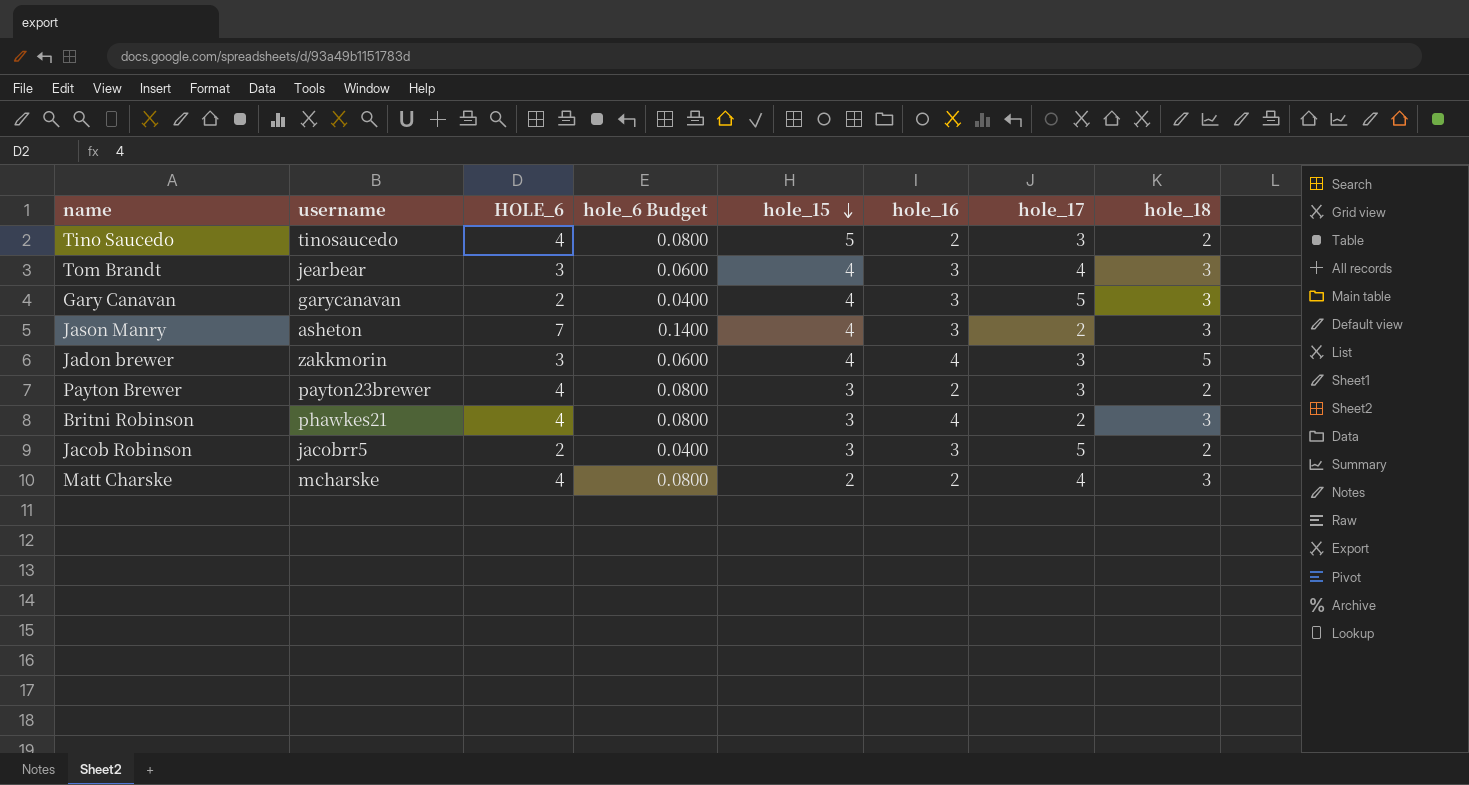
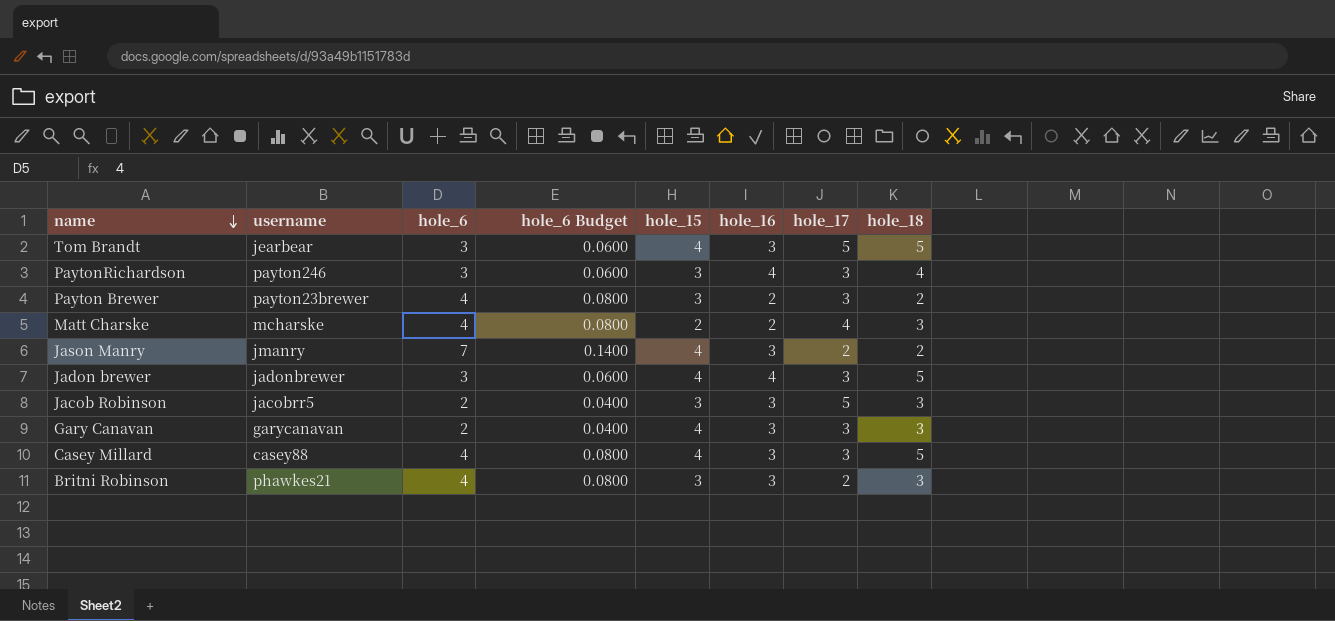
row order: hole_15 descending -> name descending
column name: HOLE_6 -> hole_6
row Tino Saucedo: tinosaucedo | 4 | 0.0800 | 5 | 2 | 3 | 2 -> none
Tom Brandt | hole_17: 4 -> 5
Tom Brandt | hole_18: 3 -> 5
row PaytonRichardson: none -> payton246 | 3 | 0.0600 | 3 | 4 | 3 | 4
Jason Manry | username: asheton -> jmanry
Jason Manry | hole_18: 3 -> 2
Jadon brewer | username: zakkmorin -> jadonbrewer
Jacob Robinson | hole_18: 2 -> 3
Gary Canavan | hole_17: 5 -> 3
row Casey Millard: none -> casey88 | 4 | 0.0800 | 4 | 3 | 3 | 5
Britni Robinson | hole_16: 4 -> 3

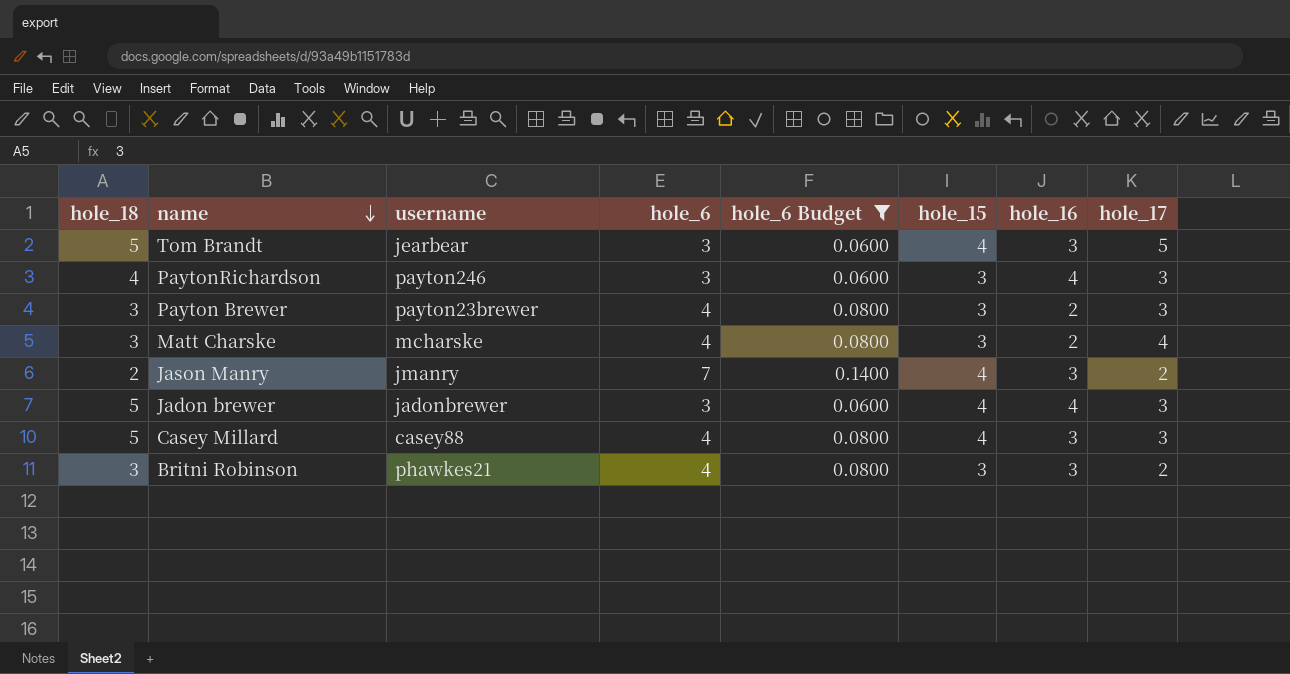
filter: none -> hole_6 Budget != 0.0400
column hole_18 | position: 8 -> 1
Payton Brewer | hole_18: 2 -> 3
Matt Charske | hole_15: 2 -> 3

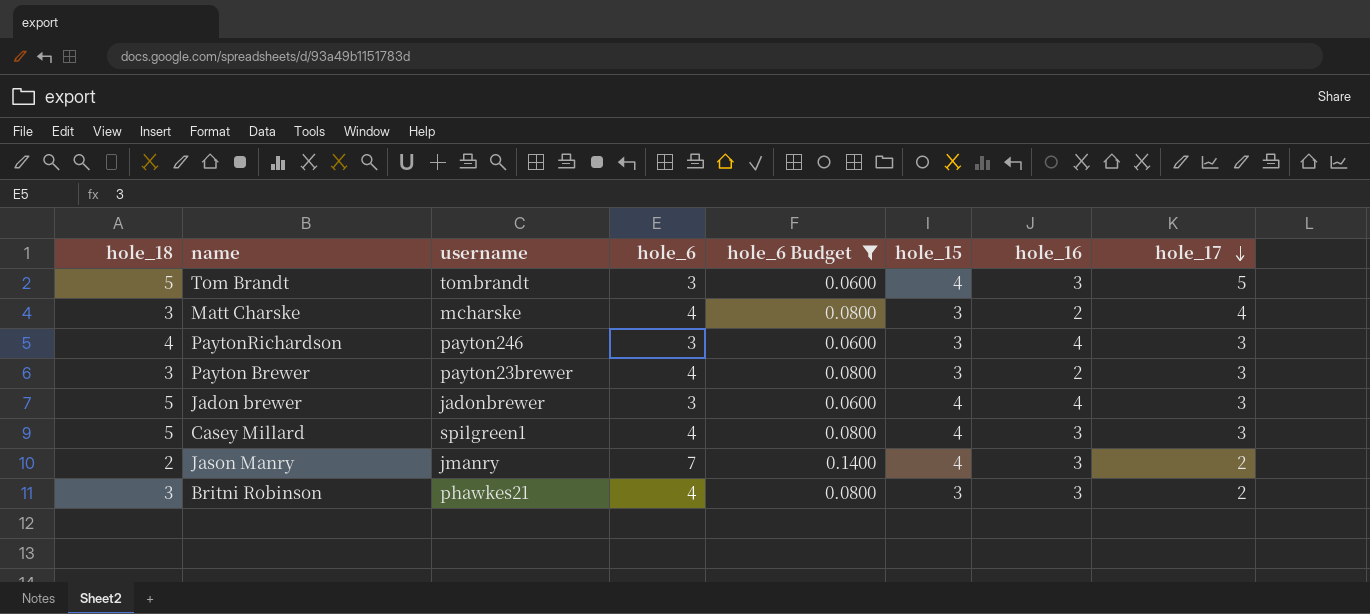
row order: name descending -> hole_17 descending
Tom Brandt | username: jearbear -> tombrandt
Casey Millard | username: casey88 -> spilgreen1

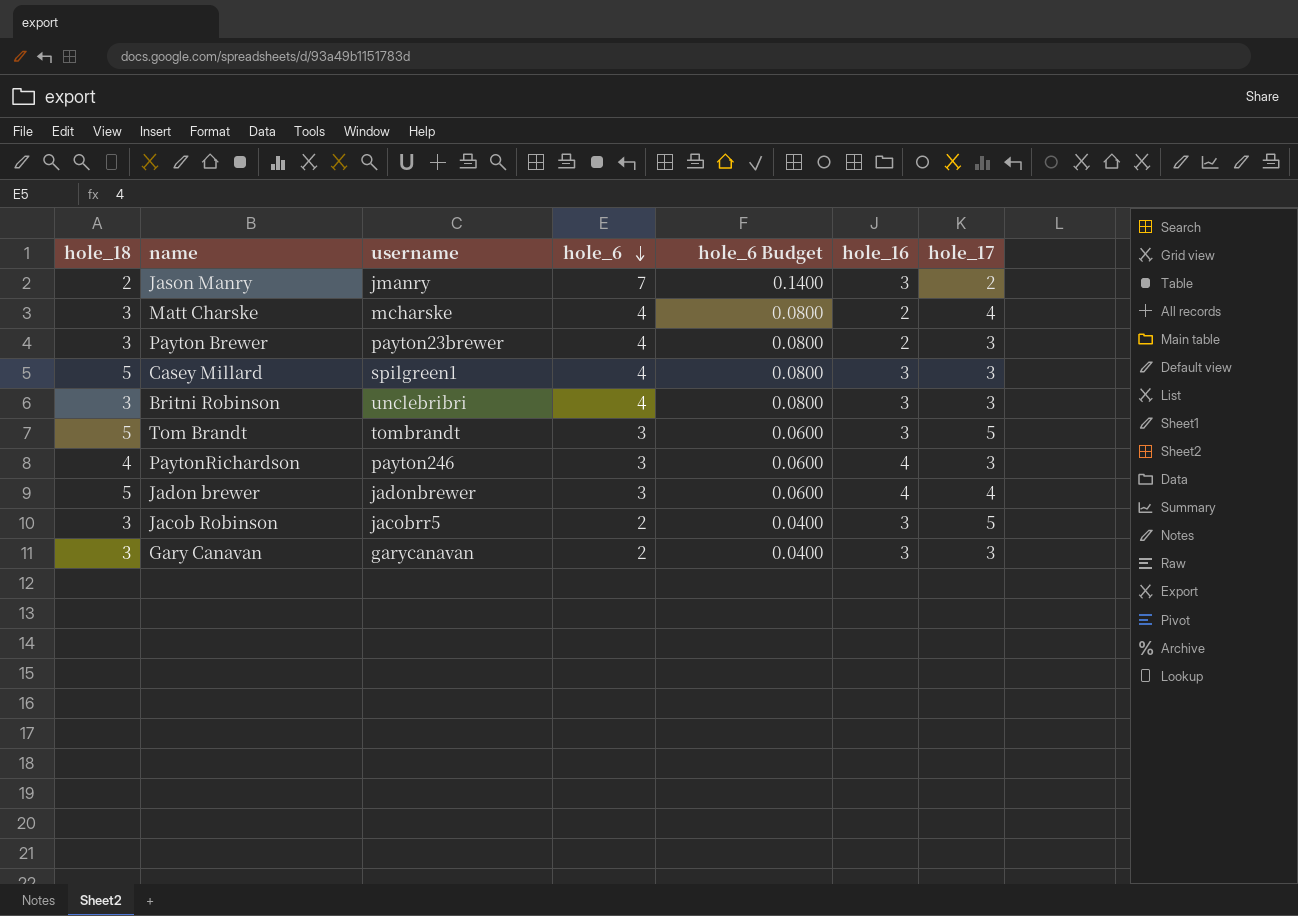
filter: hole_6 Budget != 0.0400 -> none
row order: hole_17 descending -> hole_6 descending
column hole_15 | position: 6 -> none
Britni Robinson | username: phawkes21 -> unclebribri
Britni Robinson | hole_17: 2 -> 3
Jadon brewer | hole_17: 3 -> 4

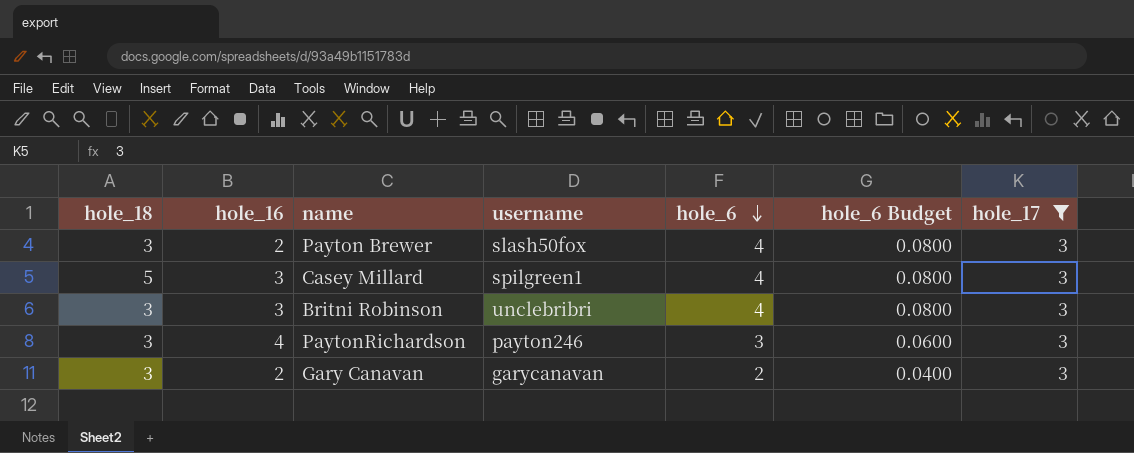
filter: none -> hole_17 = 3
column hole_16 | position: 6 -> 2
Payton Brewer | username: payton23brewer -> slash50fox
PaytonRichardson | hole_18: 4 -> 3
Gary Canavan | hole_16: 3 -> 2

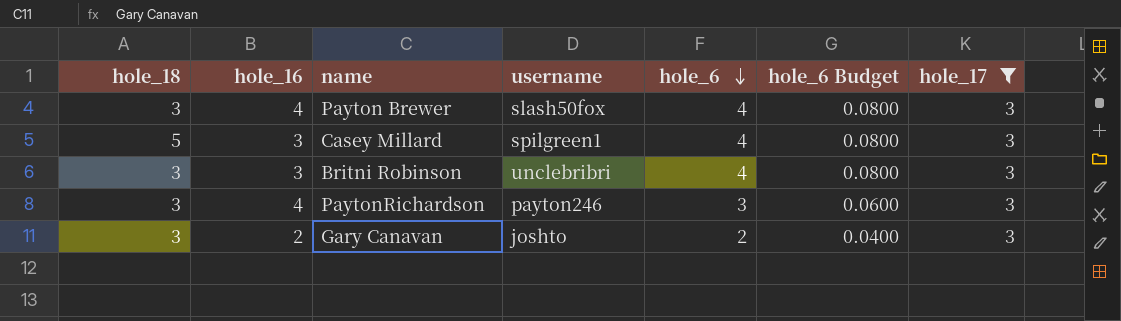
Payton Brewer | hole_16: 2 -> 4
Gary Canavan | username: garycanavan -> joshto

